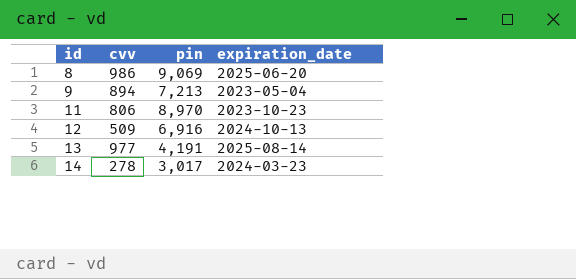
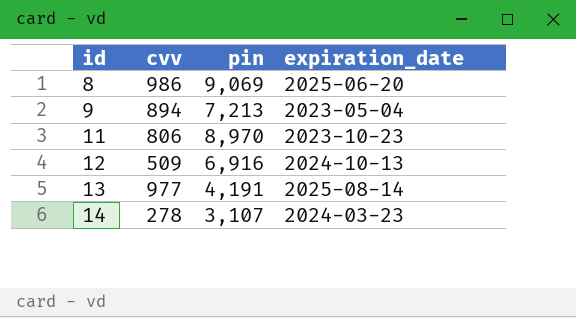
14 | pin: 3,017 -> 3,107

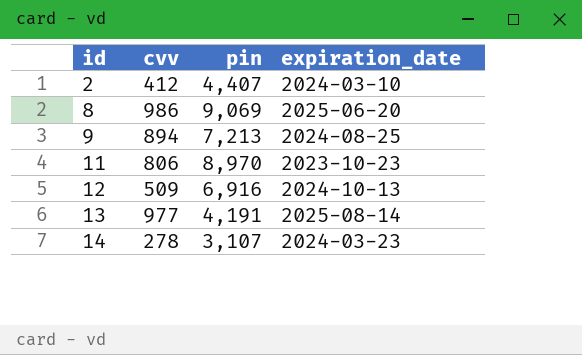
row 2: none -> 412 | 4,407 | 2024-03-10
9 | expiration_date: 2023-05-04 -> 2024-08-25

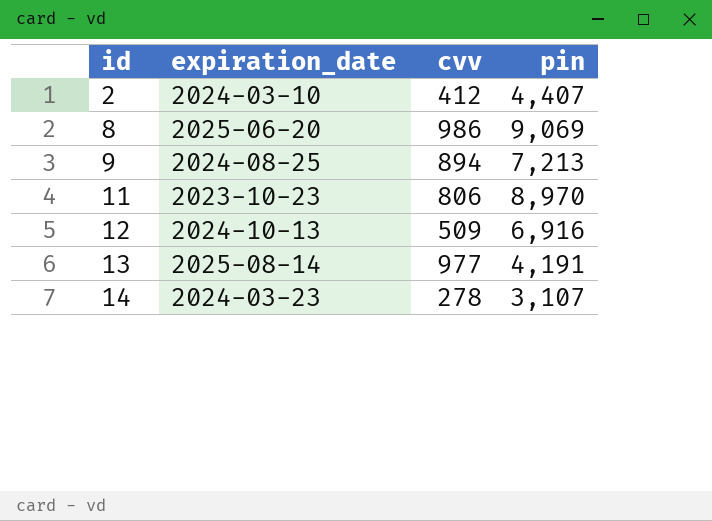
column expiration_date | position: 4 -> 2

